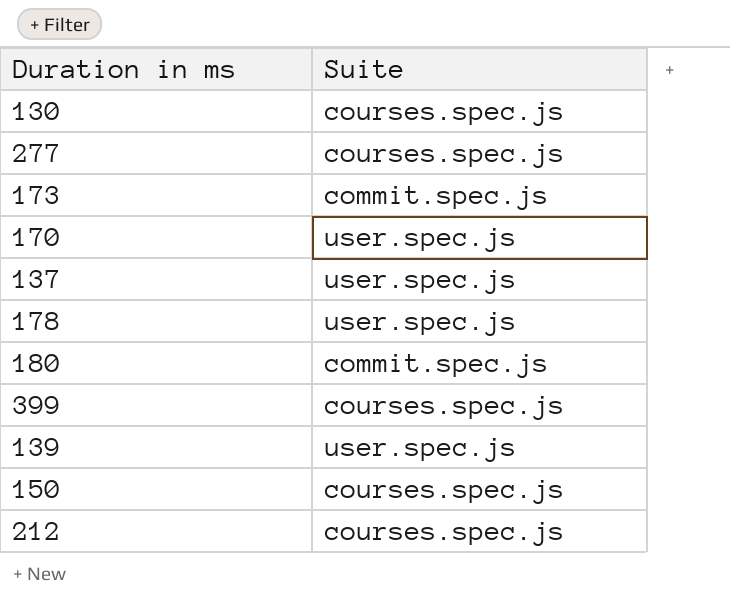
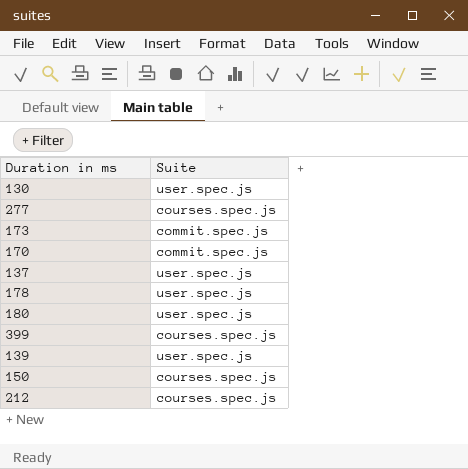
130 | Suite: courses.spec.js -> user.spec.js
170 | Suite: user.spec.js -> commit.spec.js
180 | Suite: commit.spec.js -> user.spec.js

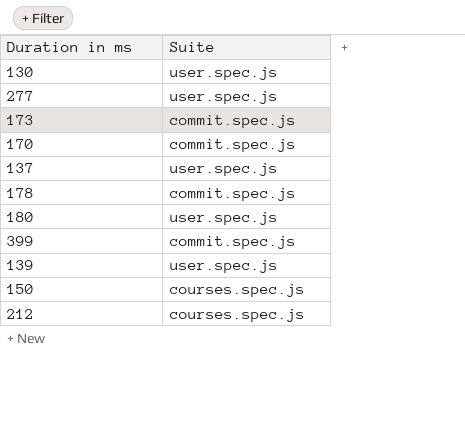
277 | Suite: courses.spec.js -> user.spec.js
178 | Suite: user.spec.js -> commit.spec.js
399 | Suite: courses.spec.js -> commit.spec.js

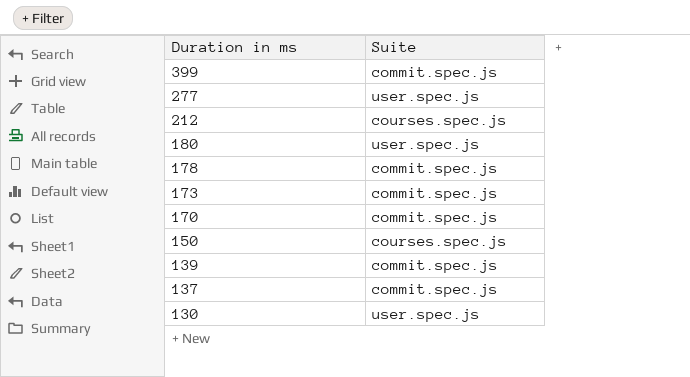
row order: none -> Duration in ms descending
139 | Suite: user.spec.js -> commit.spec.js
137 | Suite: user.spec.js -> commit.spec.js

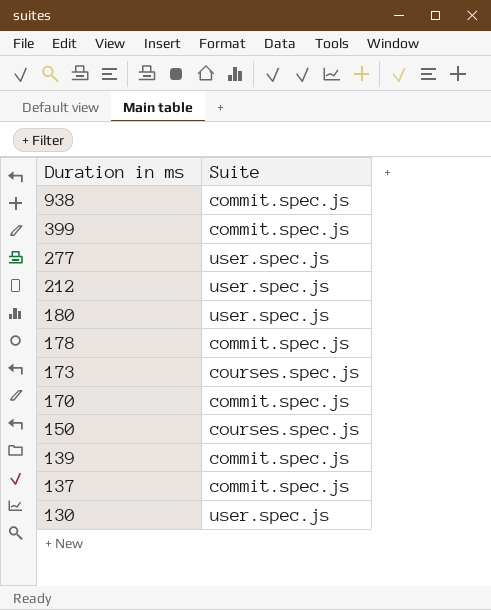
row 938: none -> commit.spec.js
212 | Suite: courses.spec.js -> user.spec.js
173 | Suite: commit.spec.js -> courses.spec.js

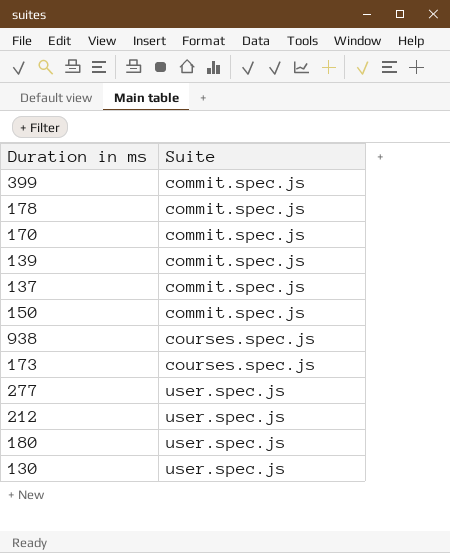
row order: Duration in ms descending -> Suite ascending
150 | Suite: courses.spec.js -> commit.spec.js
938 | Suite: commit.spec.js -> courses.spec.js

